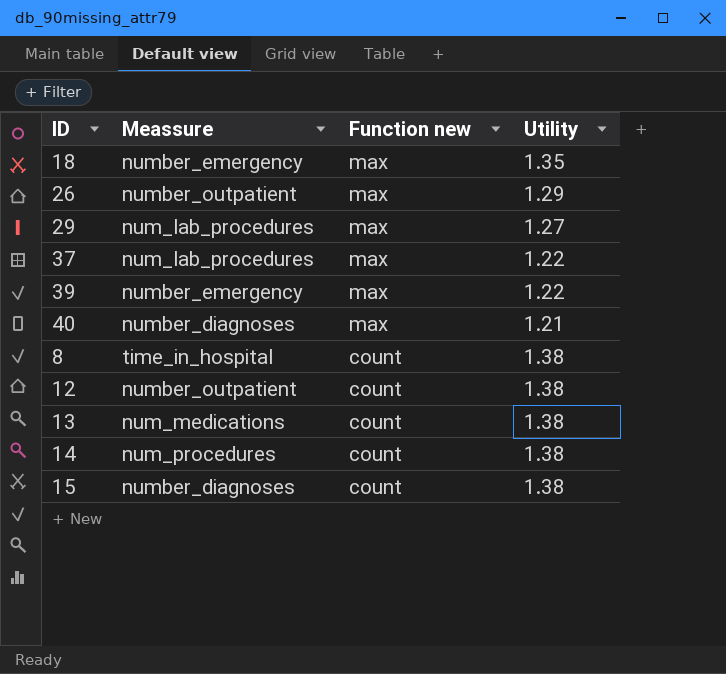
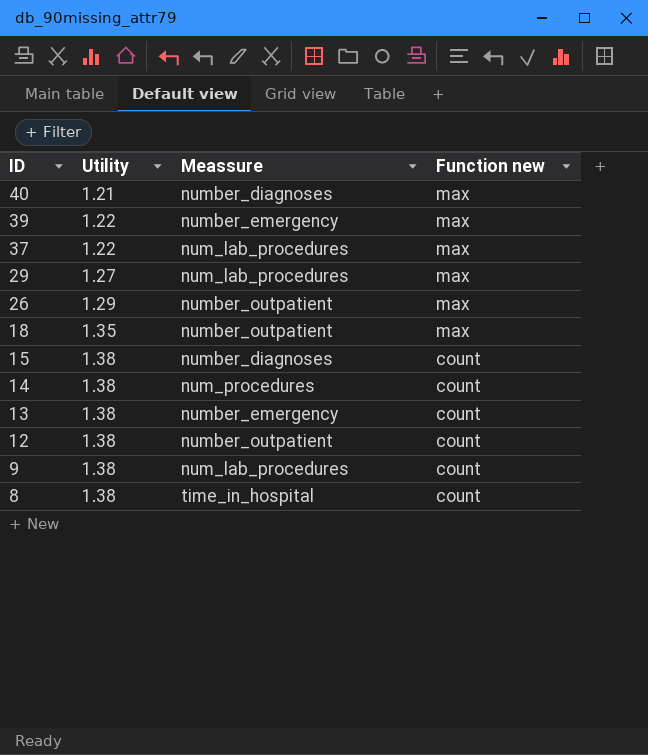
row order: Function new descending -> ID descending
column Utility | position: 4 -> 2
18 | Meassure: number_emergency -> number_outpatient
13 | Meassure: num_medications -> number_emergency
row 9: none -> 1.38 | num_lab_procedures | count

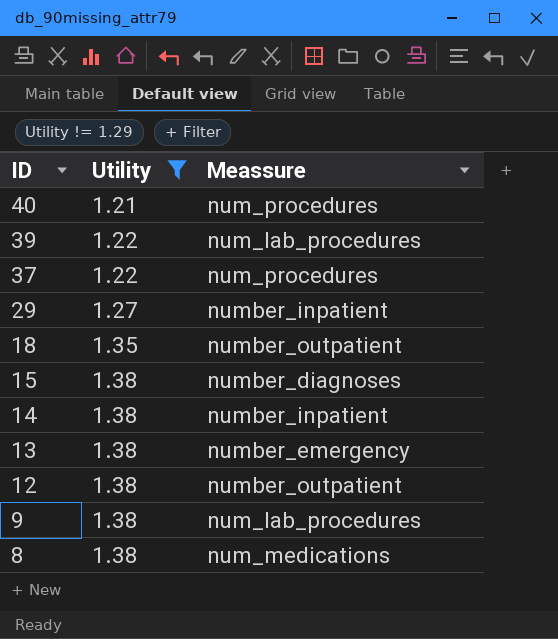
filter: none -> Utility != 1.29
column Function new | position: 4 -> none
40 | Meassure: number_diagnoses -> num_procedures
39 | Meassure: number_emergency -> num_lab_procedures
37 | Meassure: num_lab_procedures -> num_procedures
29 | Meassure: num_lab_procedures -> number_inpatient
14 | Meassure: num_procedures -> number_inpatient
8 | Meassure: time_in_hospital -> num_medications

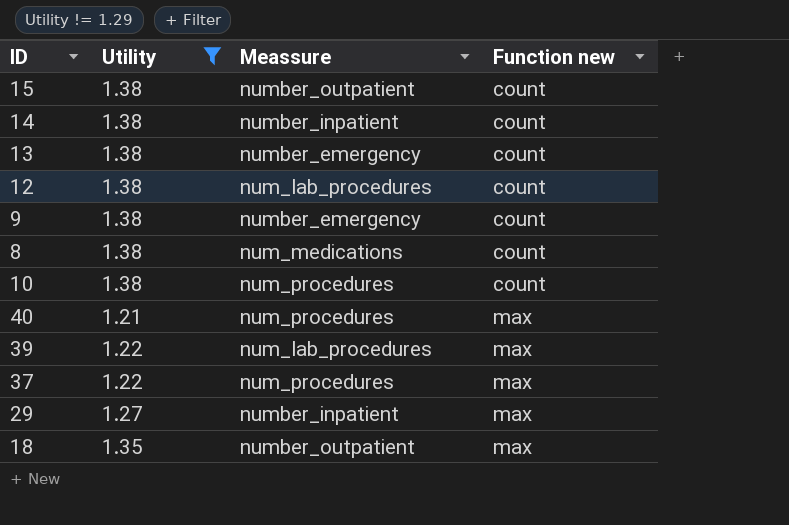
row order: ID descending -> Function new ascending
column Function new | position: none -> 4
15 | Meassure: number_diagnoses -> number_outpatient
12 | Meassure: number_outpatient -> num_lab_procedures
9 | Meassure: num_lab_procedures -> number_emergency
row 10: none -> 1.38 | num_procedures | count

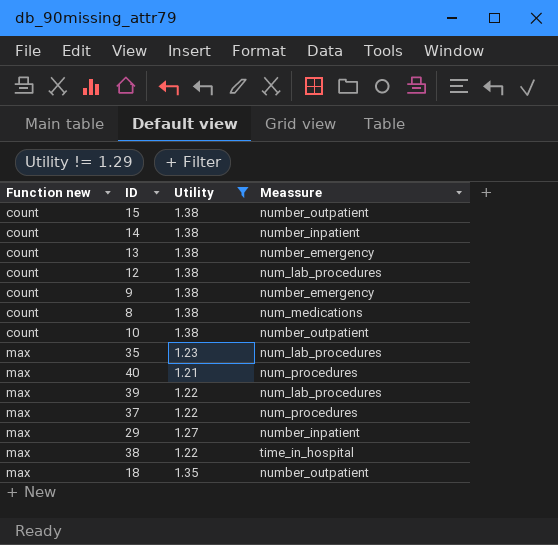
column Function new | position: 4 -> 1
10 | Meassure: num_procedures -> number_outpatient
row 35: none -> max | 1.23 | num_lab_procedures
row 38: none -> max | 1.22 | time_in_hospital

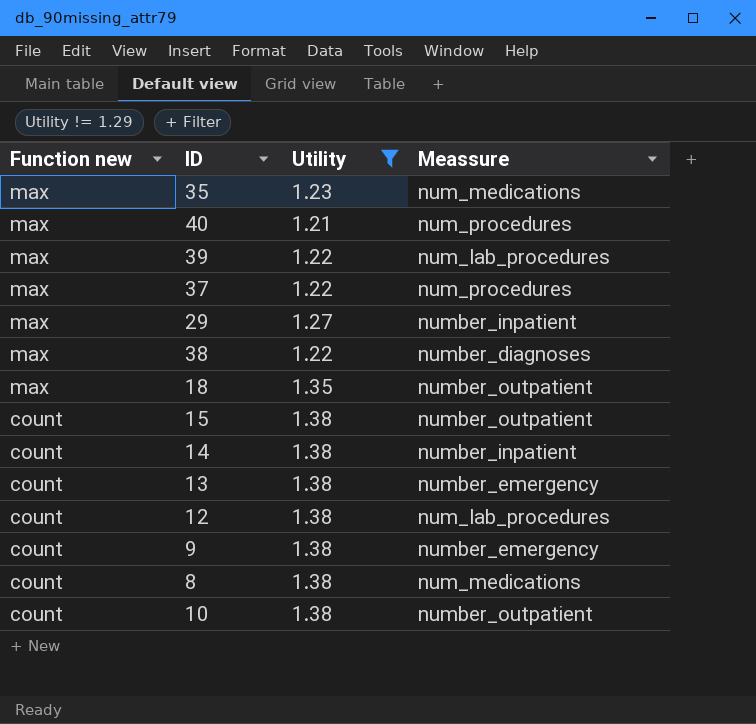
row order: Function new ascending -> Function new descending
35 | Meassure: num_lab_procedures -> num_medications
38 | Meassure: time_in_hospital -> number_diagnoses

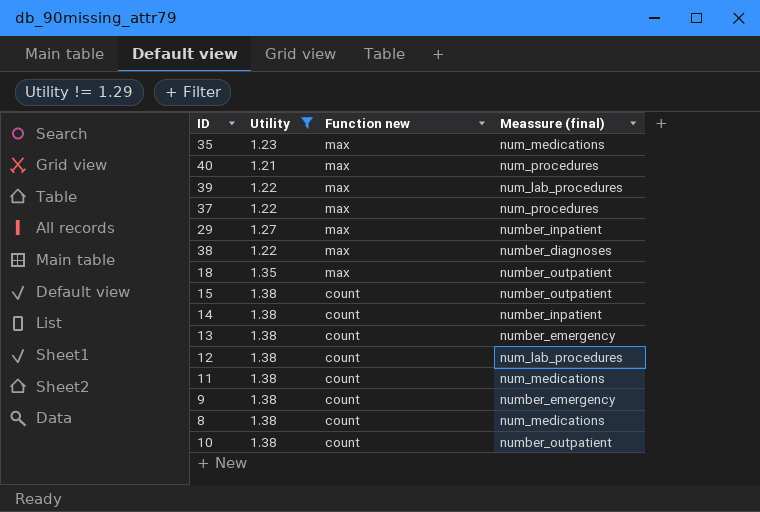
column Function new | position: 1 -> 3
column name: Meassure -> Meassure (final)
row 11: none -> 1.38 | count | num_medications

